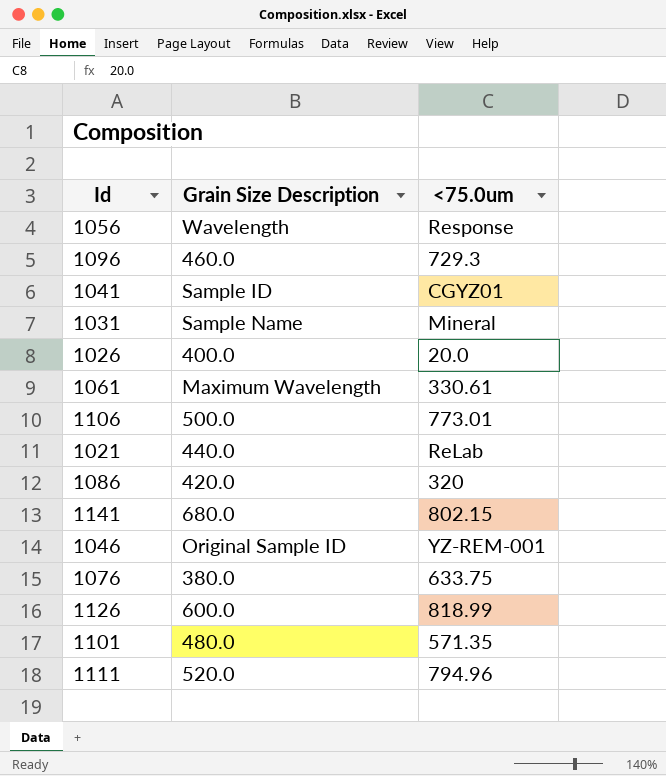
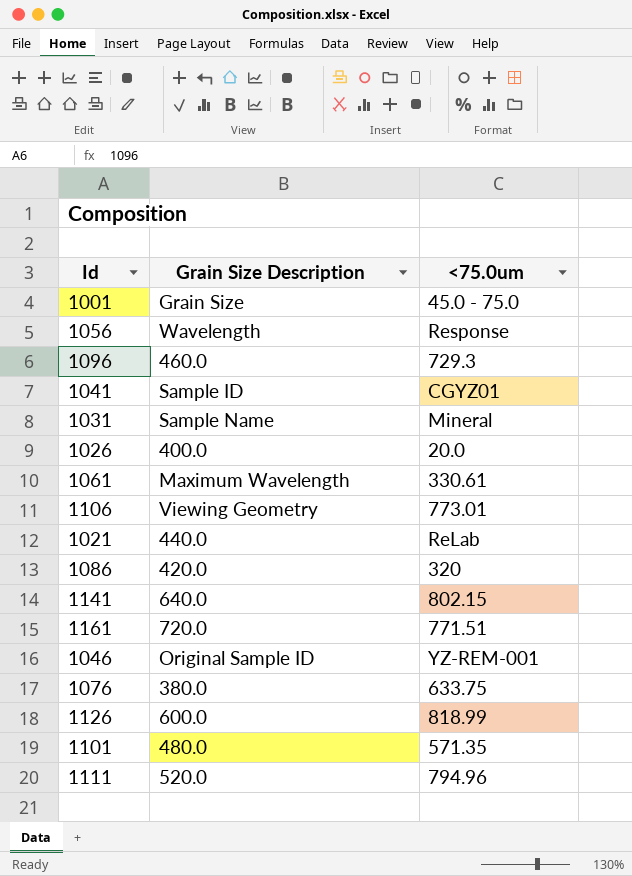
row 1001: none -> Grain Size | 45.0 - 75.0
1106 | Grain Size Description: 500.0 -> Viewing Geometry
1141 | Grain Size Description: 680.0 -> 640.0
row 1161: none -> 720.0 | 771.51

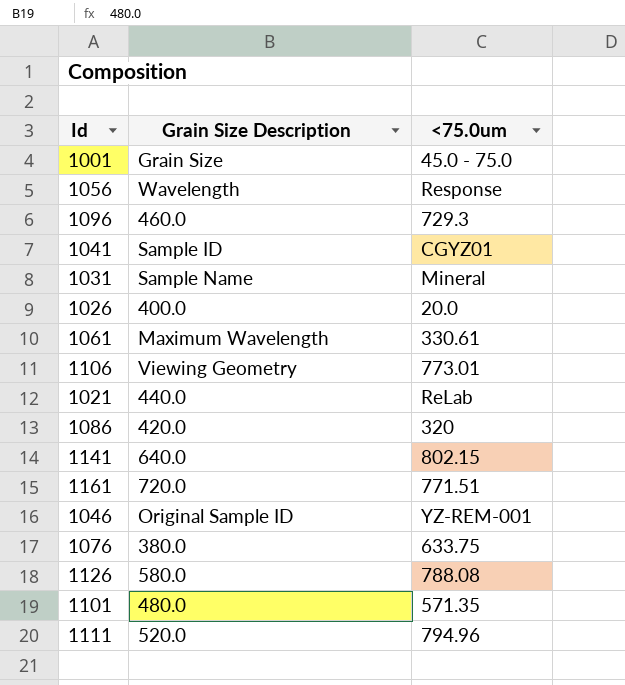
1126 | Grain Size Description: 600.0 -> 580.0
1126 | <75.0um: 818.99 -> 788.08

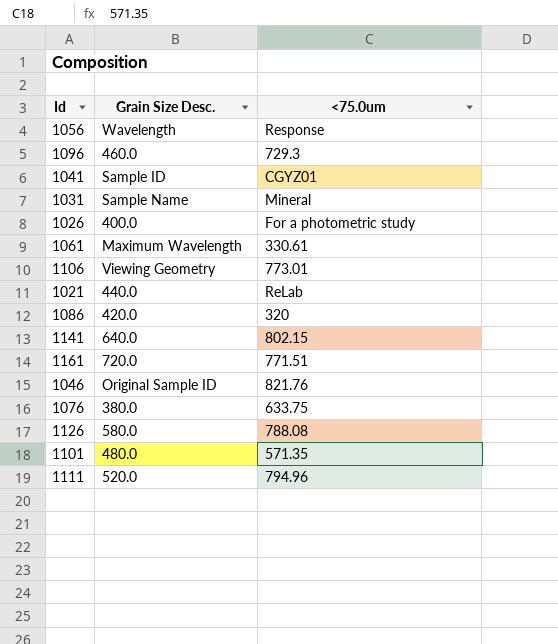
column name: Grain Size Description -> Grain Size Desc.
row 1001: Grain Size | 45.0 - 75.0 -> none
1026 | <75.0um: 20.0 -> For a photometric study
1046 | <75.0um: YZ-REM-001 -> 821.76

